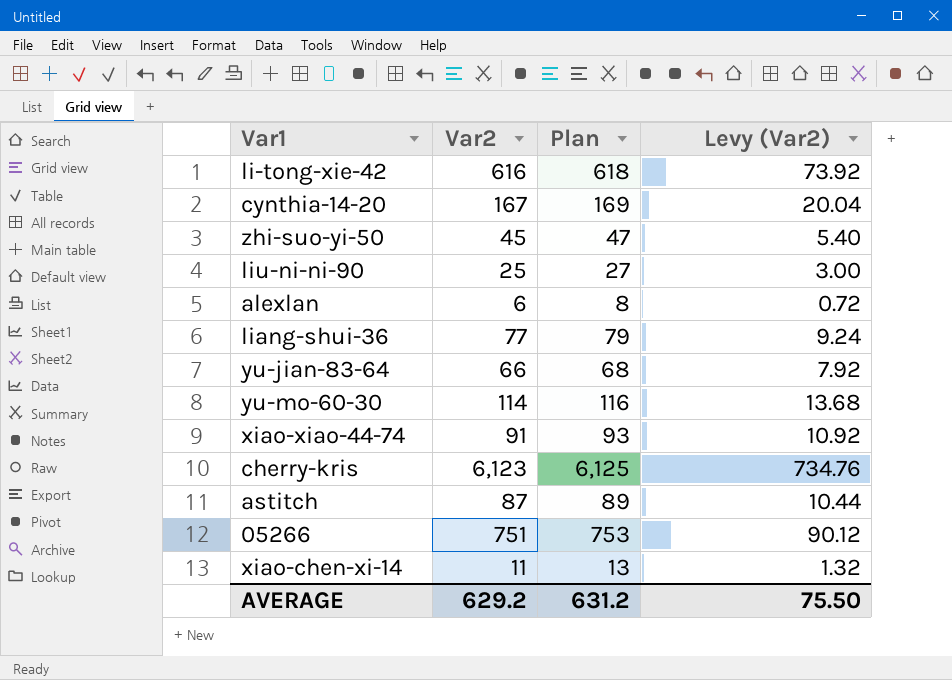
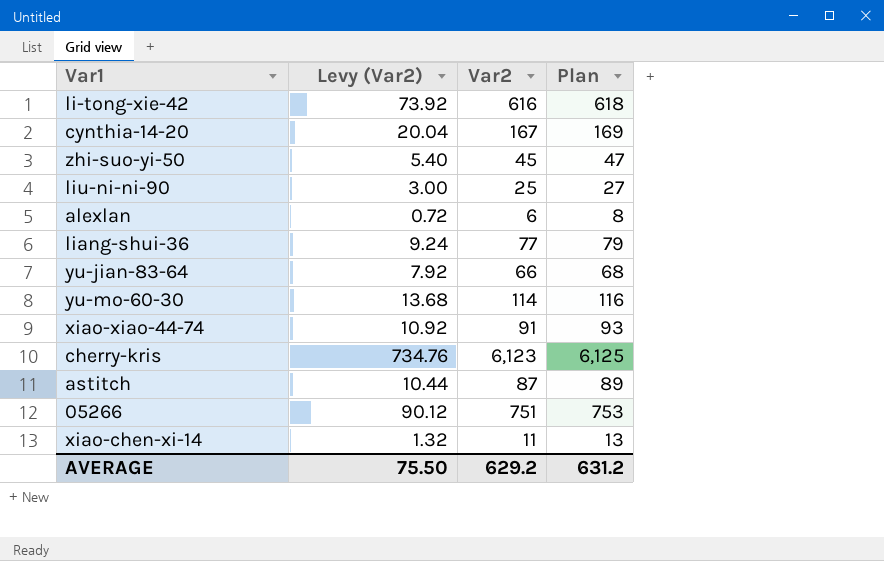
column Levy (Var2) | position: 4 -> 2

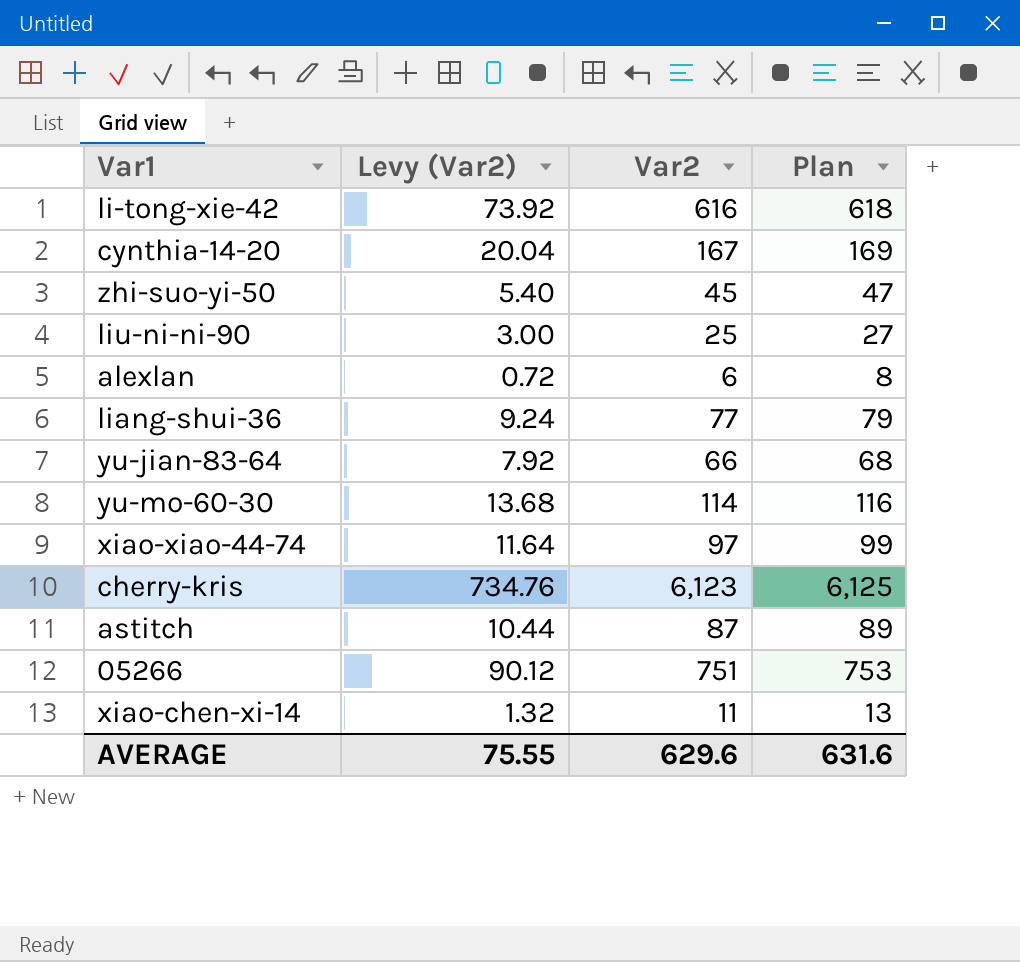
xiao-xiao-44-74 | Levy (Var2): 10.92 -> 11.64
xiao-xiao-44-74 | Var2: 91 -> 97
xiao-xiao-44-74 | Plan: 93 -> 99
AVERAGE | Levy (Var2): 75.50 -> 75.55
AVERAGE | Var2: 629.2 -> 629.6
AVERAGE | Plan: 631.2 -> 631.6

